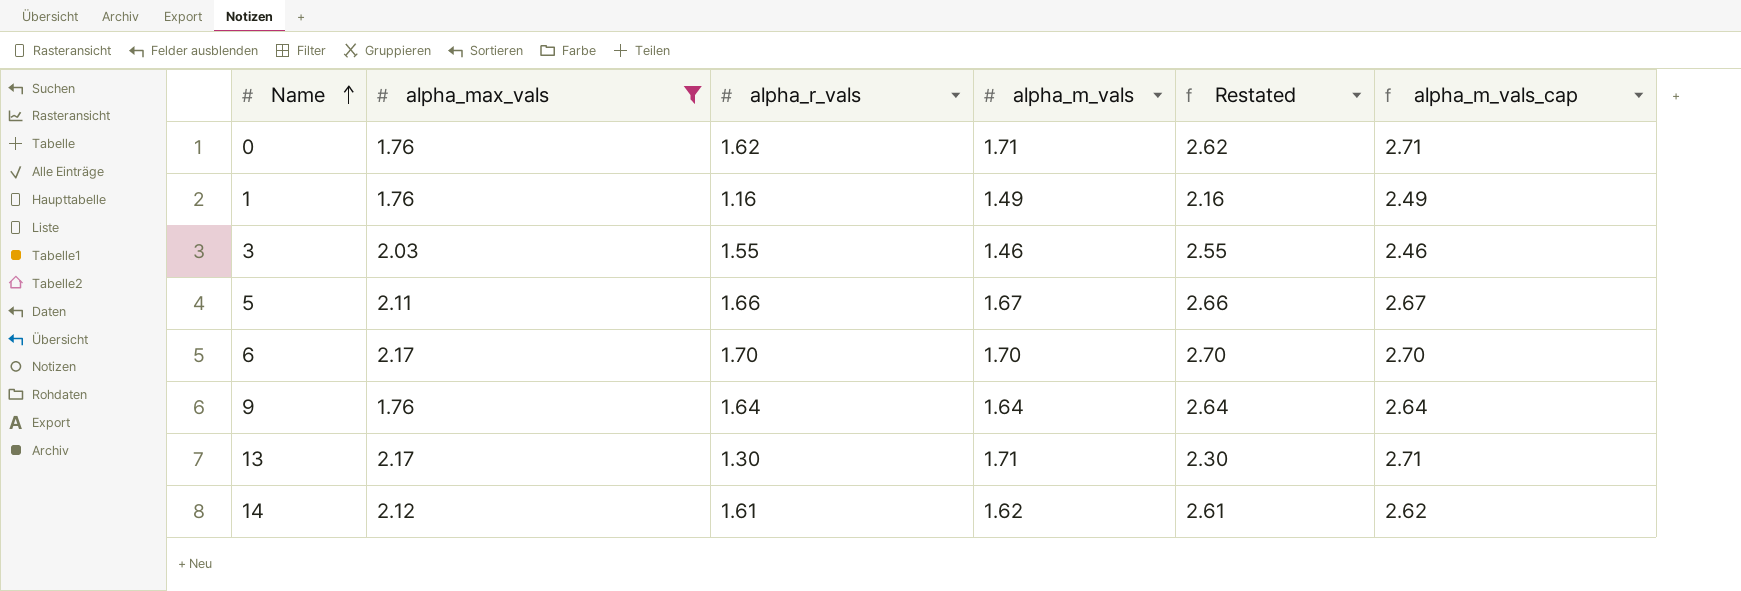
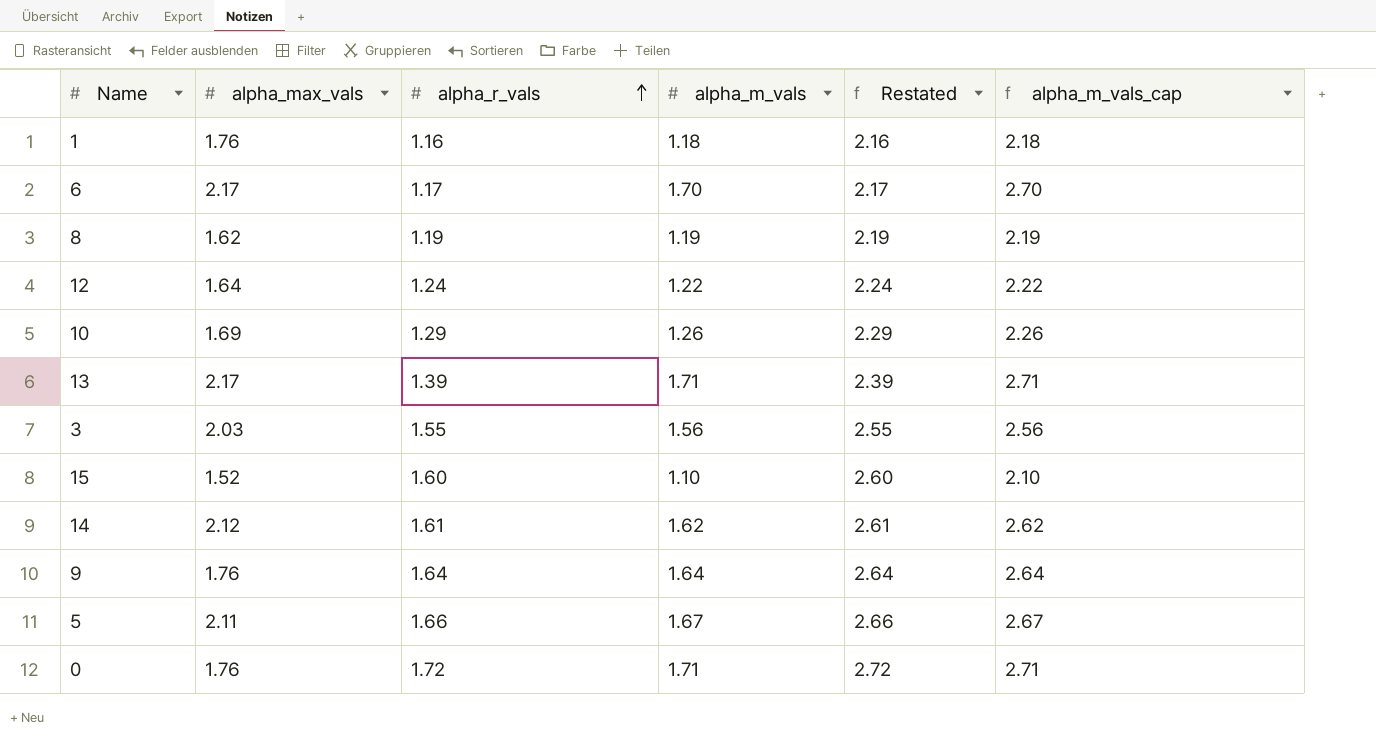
filter: alpha_max_vals >= 1.76 -> none
row order: Name ascending -> alpha_r_vals ascending
1 | alpha_m_vals: 1.49 -> 1.18
1 | alpha_m_vals_cap: 2.49 -> 2.18
6 | alpha_r_vals: 1.70 -> 1.17
6 | Restated: 2.70 -> 2.17
13 | alpha_r_vals: 1.30 -> 1.39
13 | Restated: 2.30 -> 2.39
3 | alpha_m_vals: 1.46 -> 1.56
3 | alpha_m_vals_cap: 2.46 -> 2.56
0 | alpha_r_vals: 1.62 -> 1.72
0 | Restated: 2.62 -> 2.72

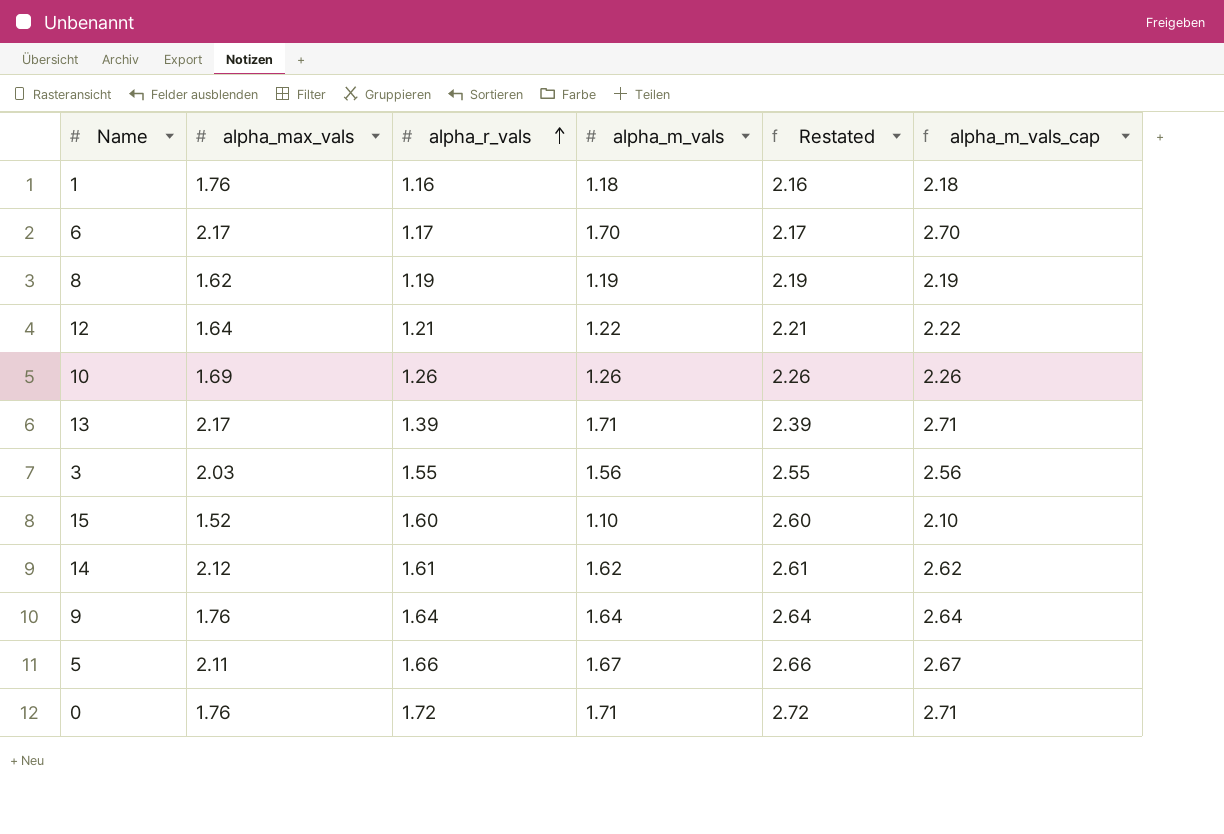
12 | alpha_r_vals: 1.24 -> 1.21
12 | Restated: 2.24 -> 2.21
10 | alpha_r_vals: 1.29 -> 1.26
10 | Restated: 2.29 -> 2.26

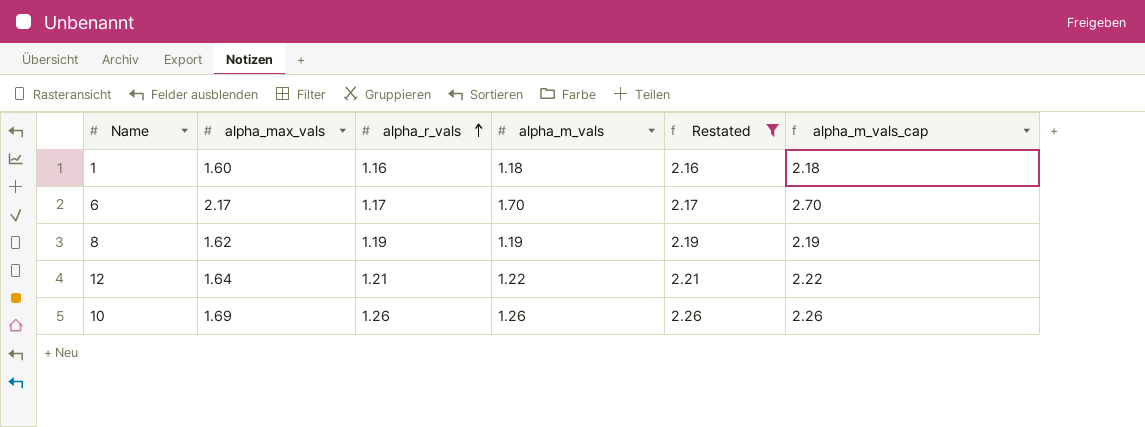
filter: none -> Restated <= 2.26
1 | alpha_max_vals: 1.76 -> 1.60

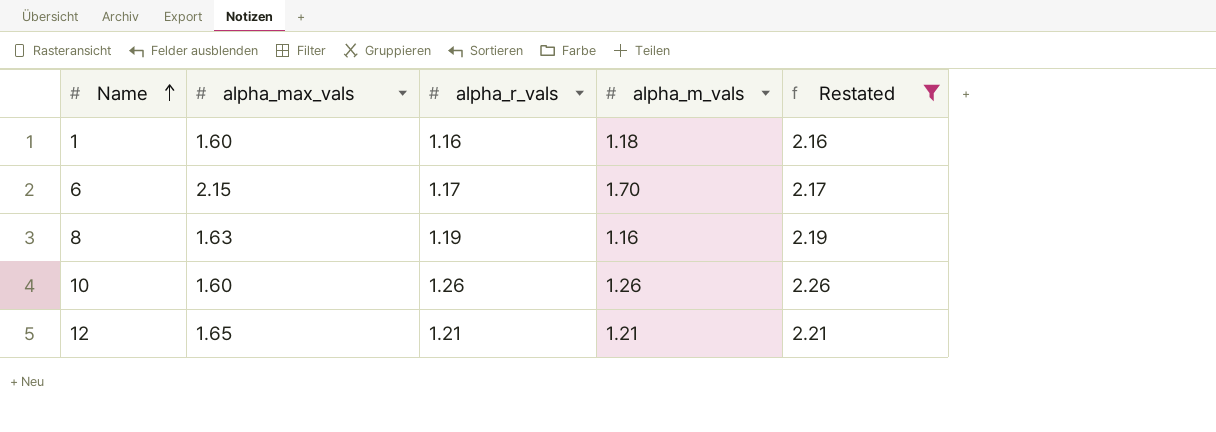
row order: alpha_r_vals ascending -> Name ascending
column alpha_m_vals_cap | formula: [alpha_m_vals] + 1 -> none
6 | alpha_max_vals: 2.17 -> 2.15
8 | alpha_max_vals: 1.62 -> 1.63
8 | alpha_m_vals: 1.19 -> 1.16
10 | alpha_max_vals: 1.69 -> 1.60
12 | alpha_max_vals: 1.64 -> 1.65
12 | alpha_m_vals: 1.22 -> 1.21

